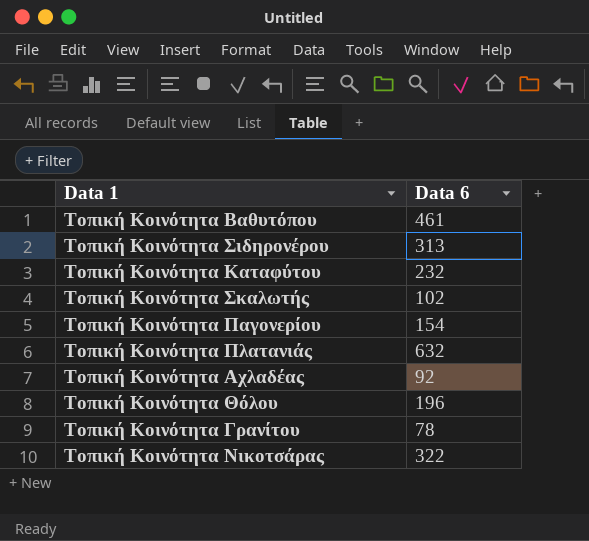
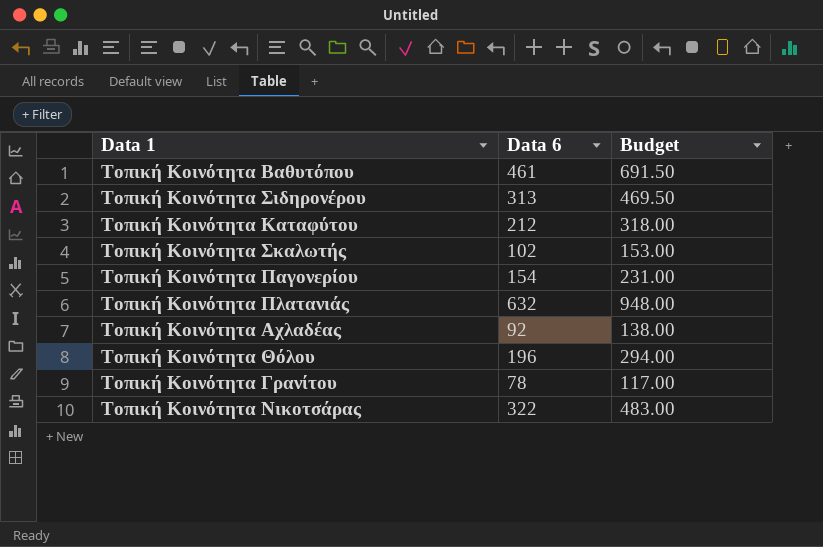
column Budget | formula: none -> [Data 6] * 1.5
Τοπική Κοινότητα Καταφύτου | Data 6: 232 -> 212

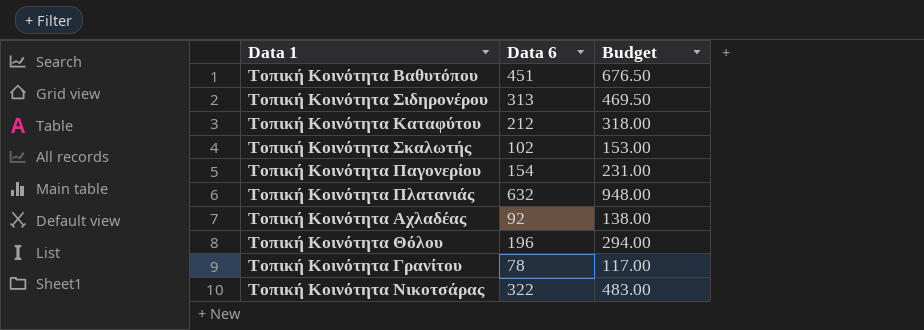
Τοπική Κοινότητα Βαθυτόπου | Data 6: 461 -> 451
Τοπική Κοινότητα Βαθυτόπου | Budget: 691.50 -> 676.50

